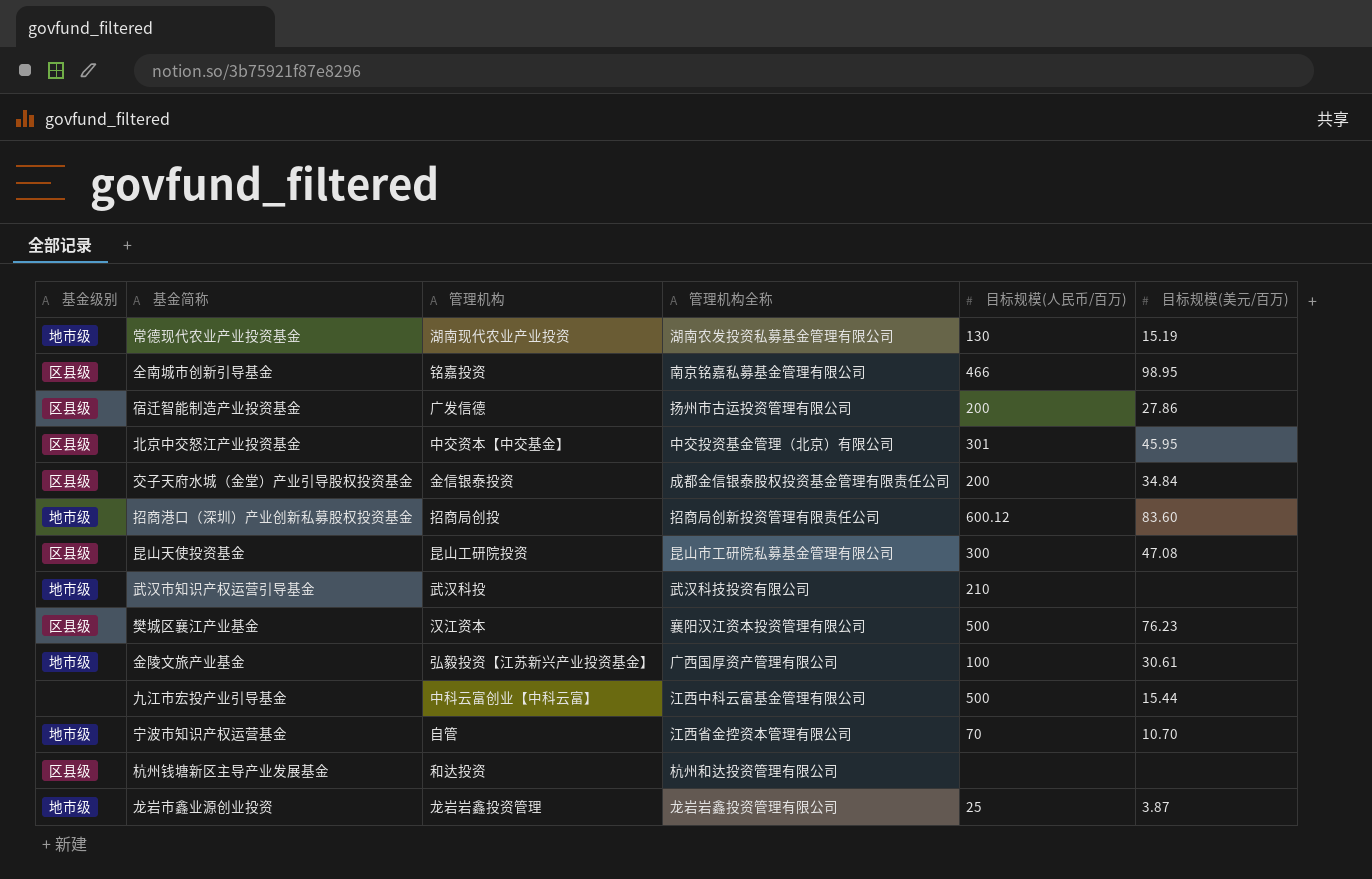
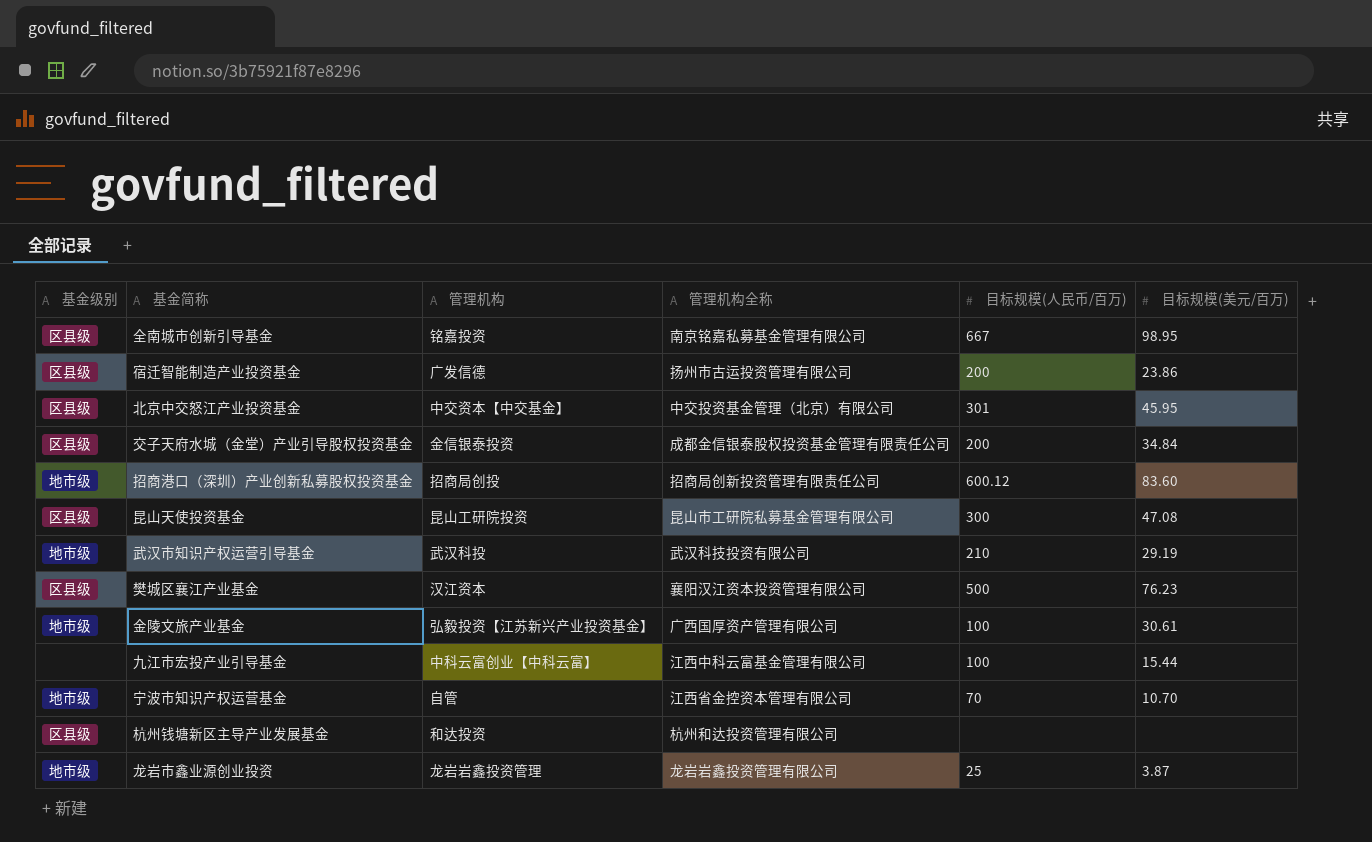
row 常德现代农业产业投资基金: 地市级 | 湖南现代农业产业投资 | 湖南农发投资私募基金管理有限公司 | 130 | 15.19 -> none
全南城市创新引导基金 | 目标规模(人民币/百万): 466 -> 667
宿迁智能制造产业投资基金 | 目标规模(美元/百万): 27.86 -> 23.86
武汉市知识产权运营引导基金 | 目标规模(美元/百万): none -> 29.19
九江市宏投产业引导基金 | 目标规模(人民币/百万): 500 -> 100

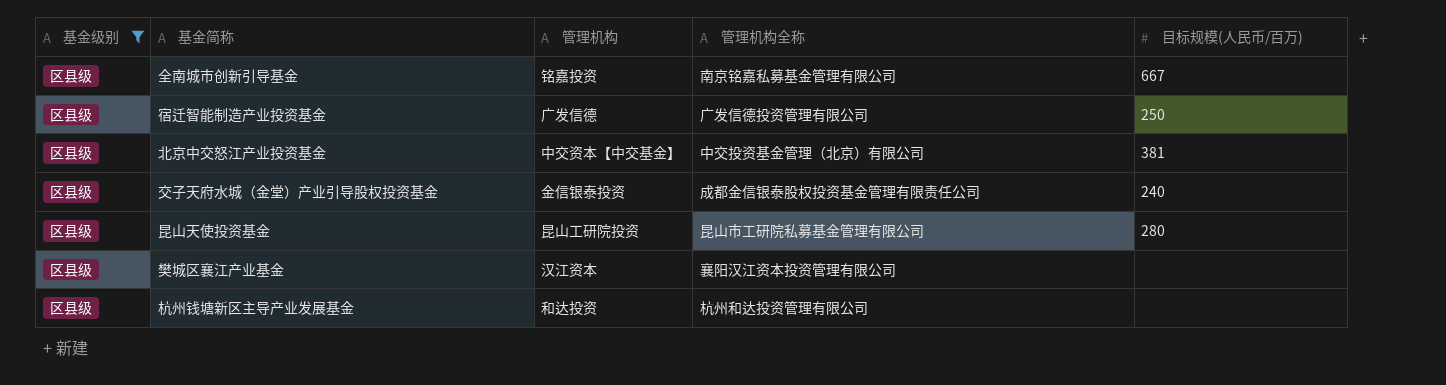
filter: none -> 基金级别 = 区县级
column 目标规模(美元/百万) | position: 6 -> none
宿迁智能制造产业投资基金 | 管理机构全称: 扬州市古运投资管理有限公司 -> 广发信德投资管理有限公司
宿迁智能制造产业投资基金 | 目标规模(人民币/百万): 200 -> 250
北京中交怒江产业投资基金 | 目标规模(人民币/百万): 301 -> 381
交子天府水城（金堂）产业引导股权投资基金 | 目标规模(人民币/百万): 200 -> 240
昆山天使投资基金 | 目标规模(人民币/百万): 300 -> 280
樊城区襄江产业基金 | 目标规模(人民币/百万): 500 -> none

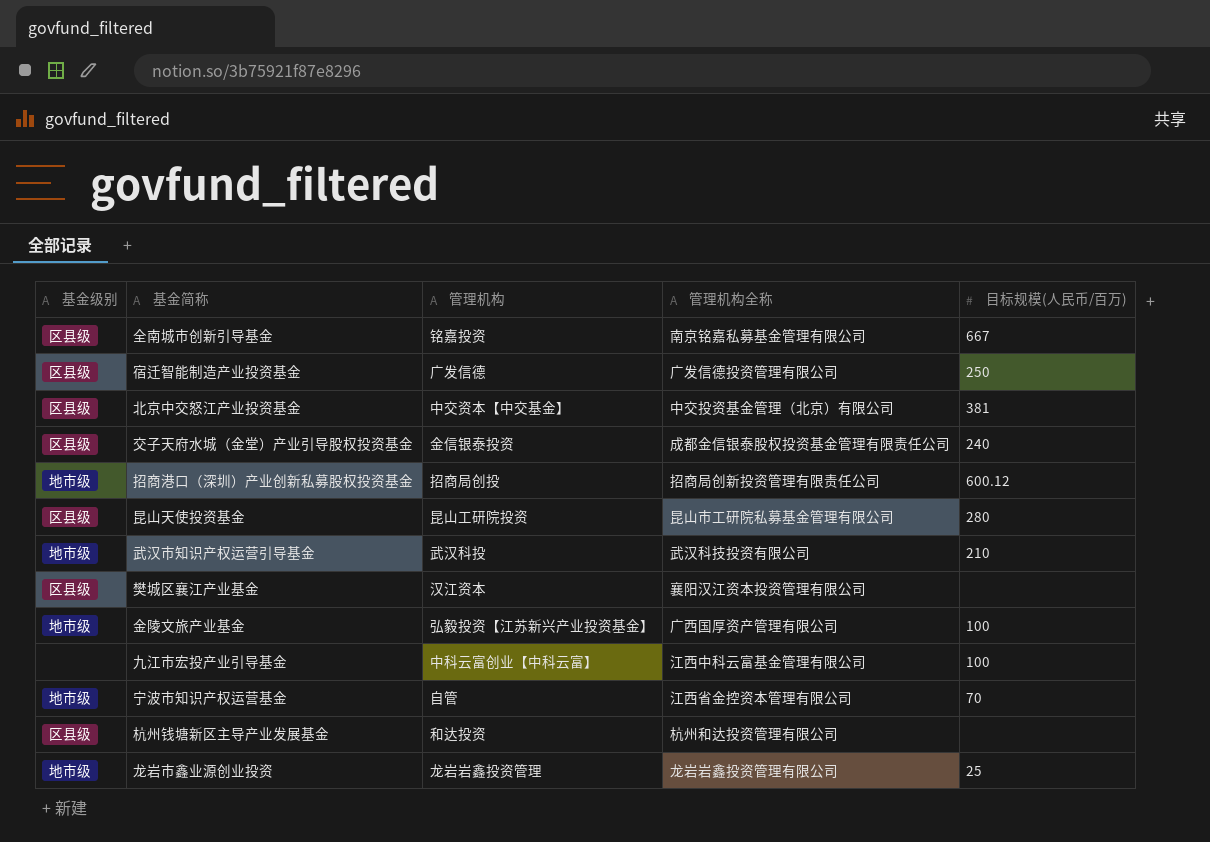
filter: 基金级别 = 区县级 -> none

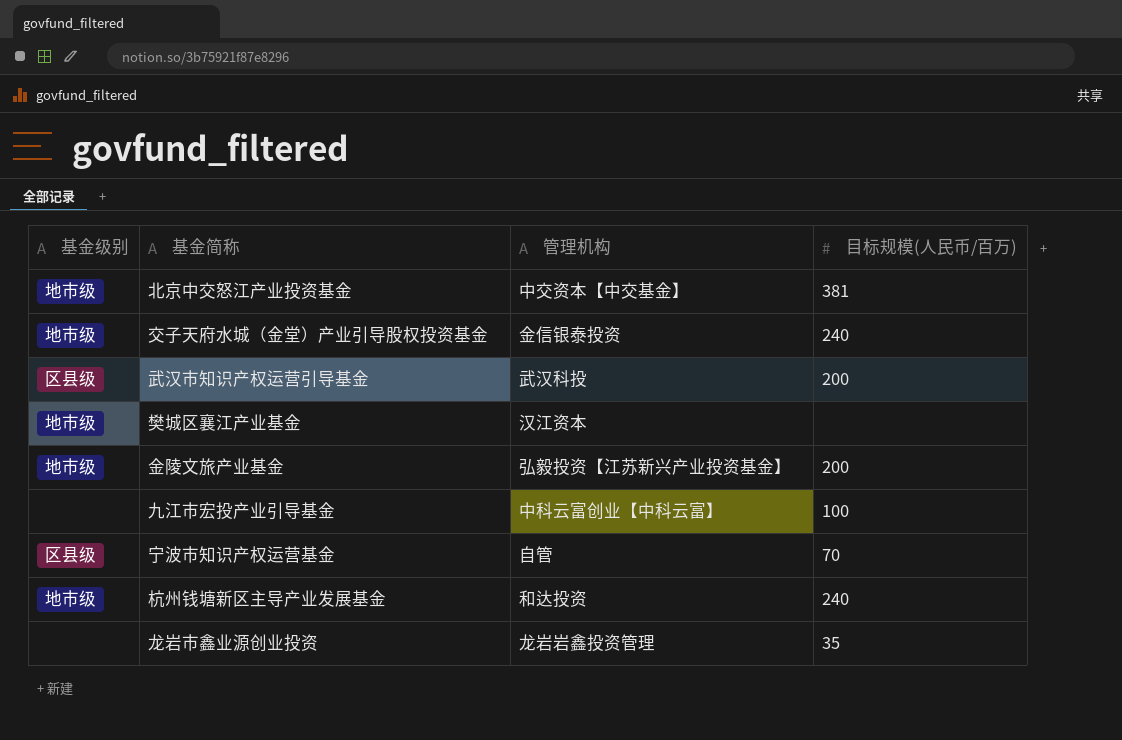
column 管理机构全称 | position: 4 -> none
row 全南城市创新引导基金: 区县级 | 铭嘉投资 | 南京铭嘉私募基金管理有限公司 | 667 -> none
row 宿迁智能制造产业投资基金: 区县级 | 广发信德 | 广发信德投资管理有限公司 | 250 -> none
row 招商港口（深圳）产业创新私募股权投资基金: 地市级 | 招商局创投 | 招商局创新投资管理有限责任公司 | 600.12 -> none
row 昆山天使投资基金: 区县级 | 昆山工研院投资 | 昆山市工研院私募基金管理有限公司 | 280 -> none
北京中交怒江产业投资基金 | 基金级别: 区县级 -> 地市级
交子天府水城（金堂）产业引导股权投资基金 | 基金级别: 区县级 -> 地市级
武汉市知识产权运营引导基金 | 基金级别: 地市级 -> 区县级
武汉市知识产权运营引导基金 | 目标规模(人民币/百万): 210 -> 200
樊城区襄江产业基金 | 基金级别: 区县级 -> 地市级
金陵文旅产业基金 | 目标规模(人民币/百万): 100 -> 200
宁波市知识产权运营基金 | 基金级别: 地市级 -> 区县级
杭州钱塘新区主导产业发展基金 | 基金级别: 区县级 -> 地市级
杭州钱塘新区主导产业发展基金 | 目标规模(人民币/百万): none -> 240
龙岩市鑫业源创业投资 | 基金级别: 地市级 -> none
龙岩市鑫业源创业投资 | 目标规模(人民币/百万): 25 -> 35

